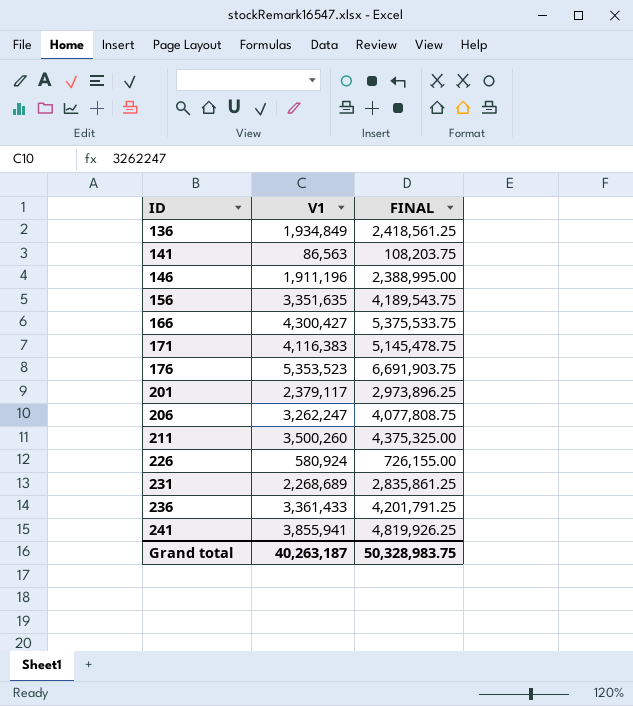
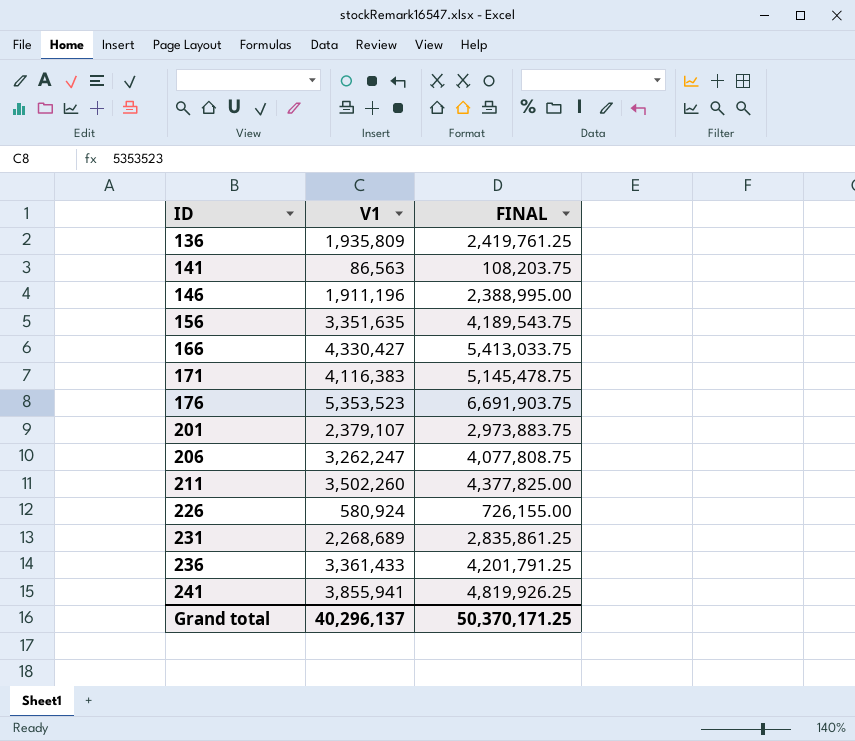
136 | V1: 1,934,849 -> 1,935,809
136 | FINAL: 2,418,561.25 -> 2,419,761.25
166 | V1: 4,300,427 -> 4,330,427
166 | FINAL: 5,375,533.75 -> 5,413,033.75
201 | V1: 2,379,117 -> 2,379,107
201 | FINAL: 2,973,896.25 -> 2,973,883.75
211 | V1: 3,500,260 -> 3,502,260
211 | FINAL: 4,375,325.00 -> 4,377,825.00
Grand total | V1: 40,263,187 -> 40,296,137
Grand total | FINAL: 50,328,983.75 -> 50,370,171.25

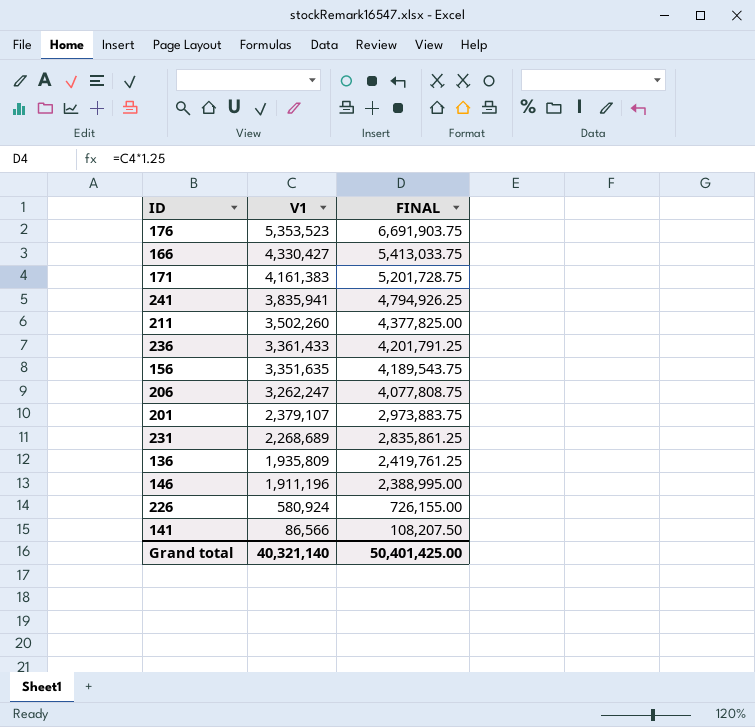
row order: ID ascending -> V1 descending
171 | V1: 4,116,383 -> 4,161,383
171 | FINAL: 5,145,478.75 -> 5,201,728.75
241 | V1: 3,855,941 -> 3,835,941
241 | FINAL: 4,819,926.25 -> 4,794,926.25
141 | V1: 86,563 -> 86,566
141 | FINAL: 108,203.75 -> 108,207.50
Grand total | V1: 40,296,137 -> 40,321,140
Grand total | FINAL: 50,370,171.25 -> 50,401,425.00

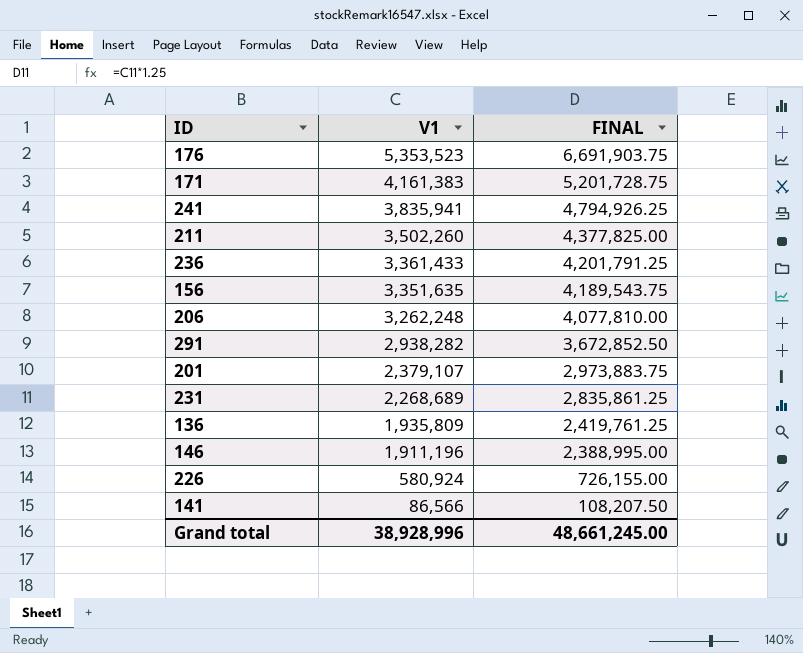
row 166: 4,330,427 | 5,413,033.75 -> none
206 | V1: 3,262,247 -> 3,262,248
206 | FINAL: 4,077,808.75 -> 4,077,810.00
row 291: none -> 2,938,282 | 3,672,852.50
Grand total | V1: 40,321,140 -> 38,928,996
Grand total | FINAL: 50,401,425.00 -> 48,661,245.00

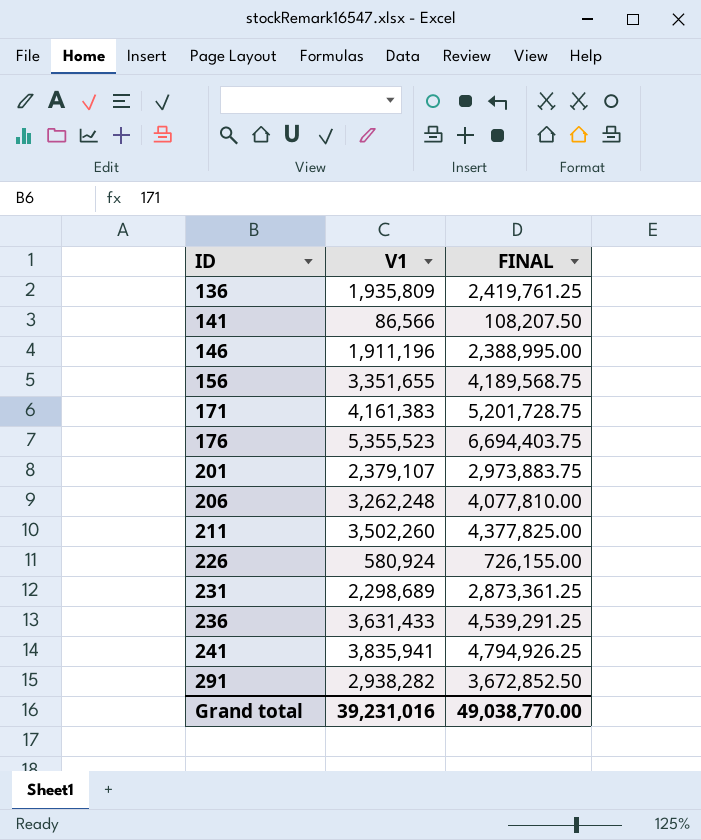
row order: V1 descending -> ID ascending
156 | V1: 3,351,635 -> 3,351,655
156 | FINAL: 4,189,543.75 -> 4,189,568.75
176 | V1: 5,353,523 -> 5,355,523
176 | FINAL: 6,691,903.75 -> 6,694,403.75
231 | V1: 2,268,689 -> 2,298,689
231 | FINAL: 2,835,861.25 -> 2,873,361.25
236 | V1: 3,361,433 -> 3,631,433
236 | FINAL: 4,201,791.25 -> 4,539,291.25
Grand total | V1: 38,928,996 -> 39,231,016
Grand total | FINAL: 48,661,245.00 -> 49,038,770.00

